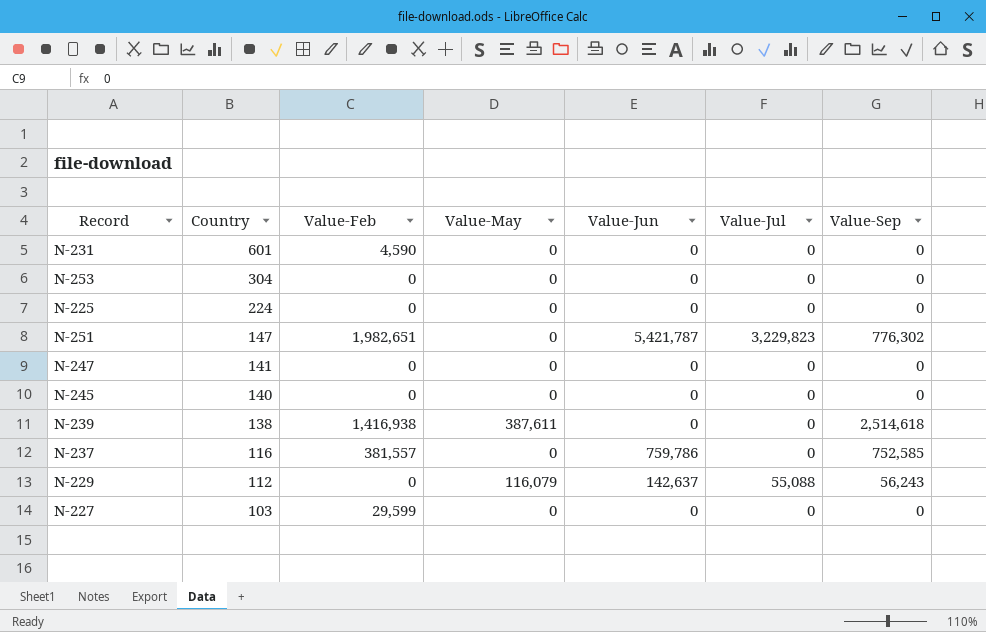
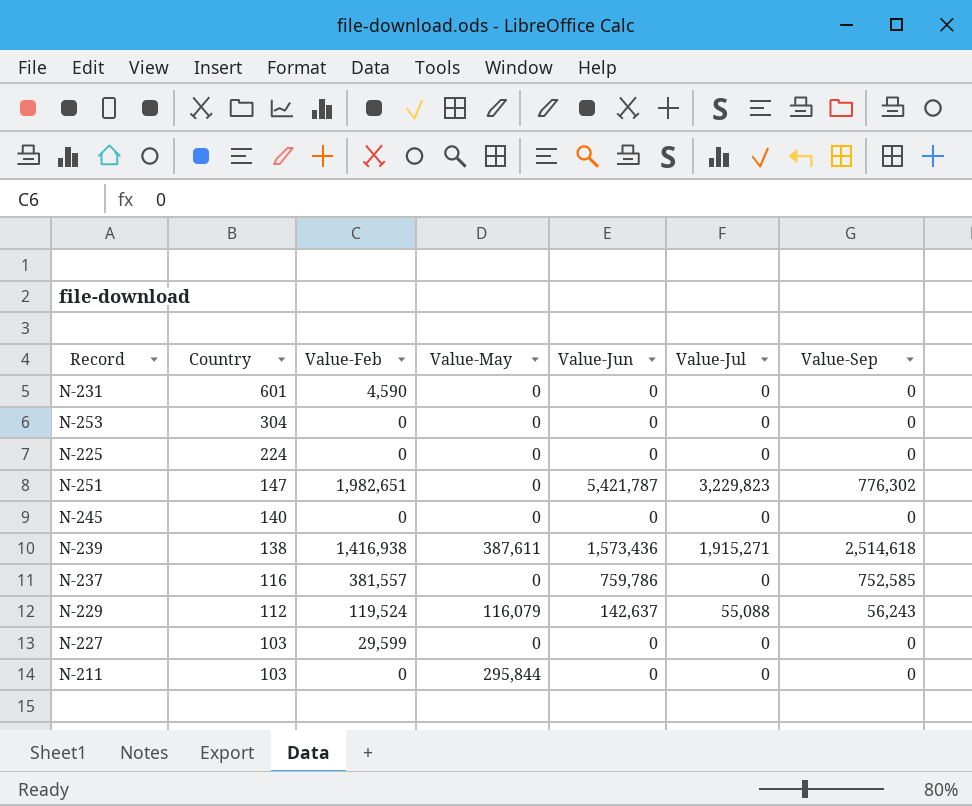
row N-247: 141 | 0 | 0 | 0 | 0 | 0 -> none
N-239 | Value-Jun: 0 -> 1,573,436
N-239 | Value-Jul: 0 -> 1,915,271
N-229 | Value-Feb: 0 -> 119,524
row N-211: none -> 103 | 0 | 295,844 | 0 | 0 | 0

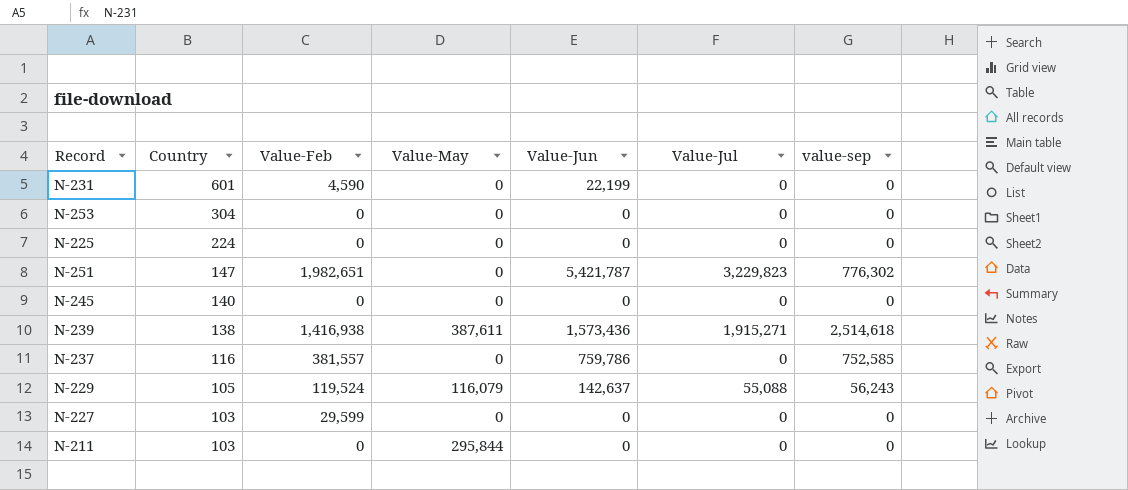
column name: Value-Sep -> value-sep
N-231 | Value-Jun: 0 -> 22,199
N-229 | Country: 112 -> 105

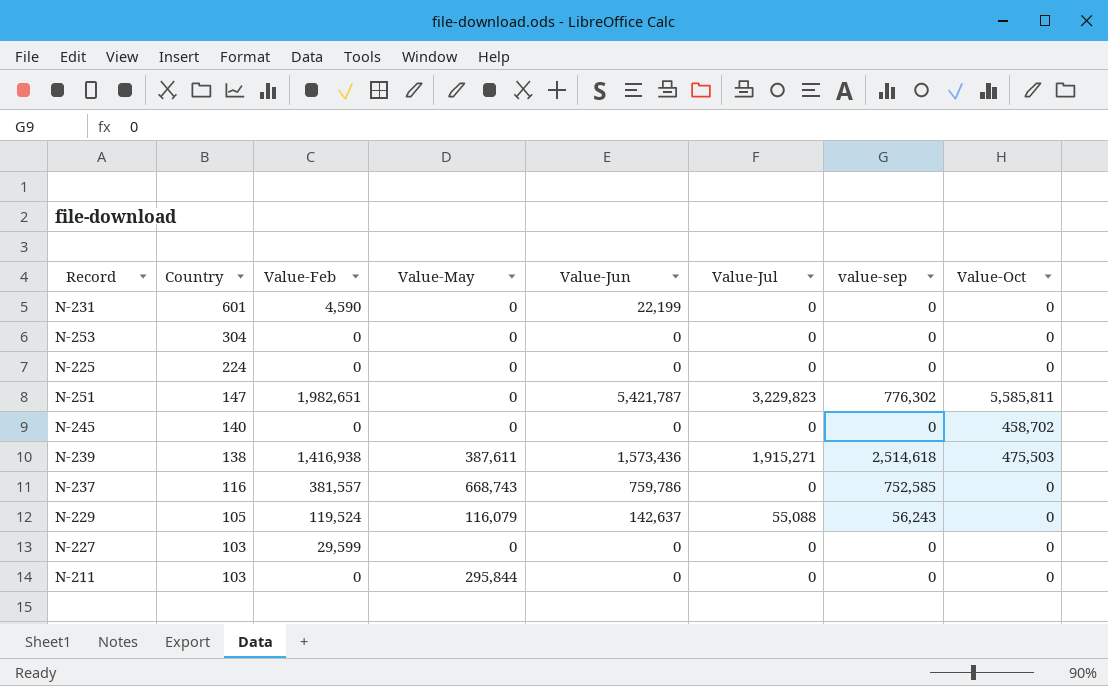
column Value-Oct | position: none -> 8
N-237 | Value-May: 0 -> 668,743

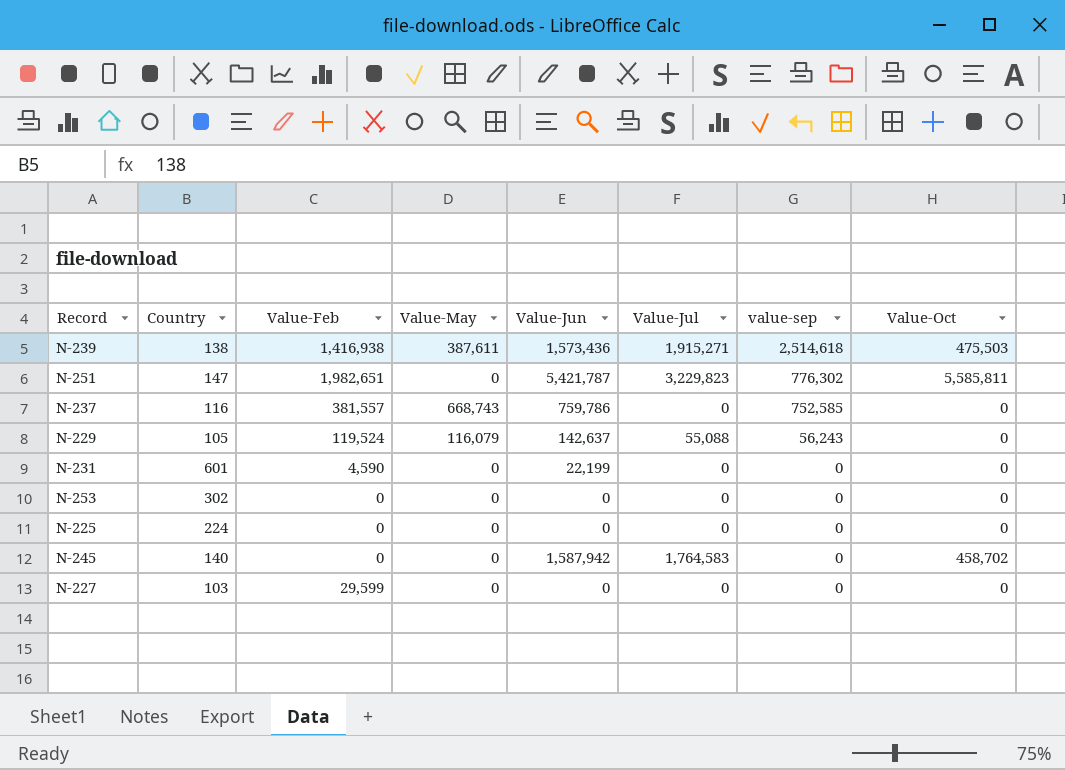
row order: Country descending -> value-sep descending
row N-211: 103 | 0 | 295,844 | 0 | 0 | 0 | 0 -> none
N-253 | Country: 304 -> 302
N-245 | Value-Jun: 0 -> 1,587,942
N-245 | Value-Jul: 0 -> 1,764,583

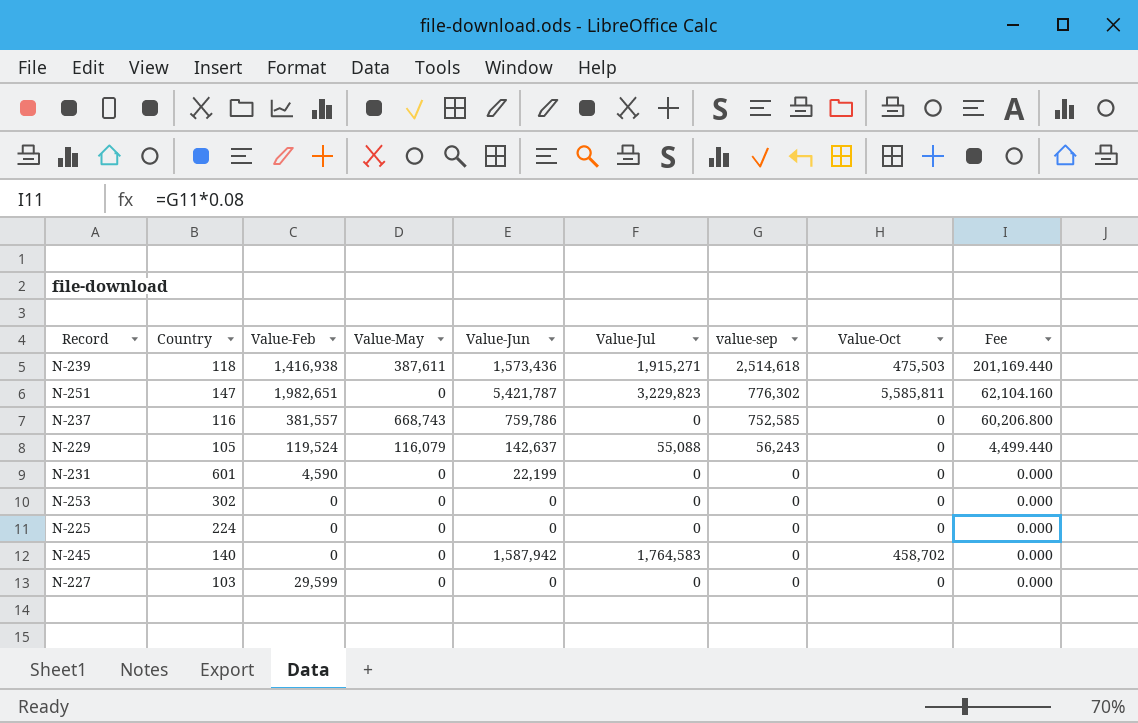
column Fee | formula: none -> [value-sep] * 0.08
N-239 | Country: 138 -> 118

